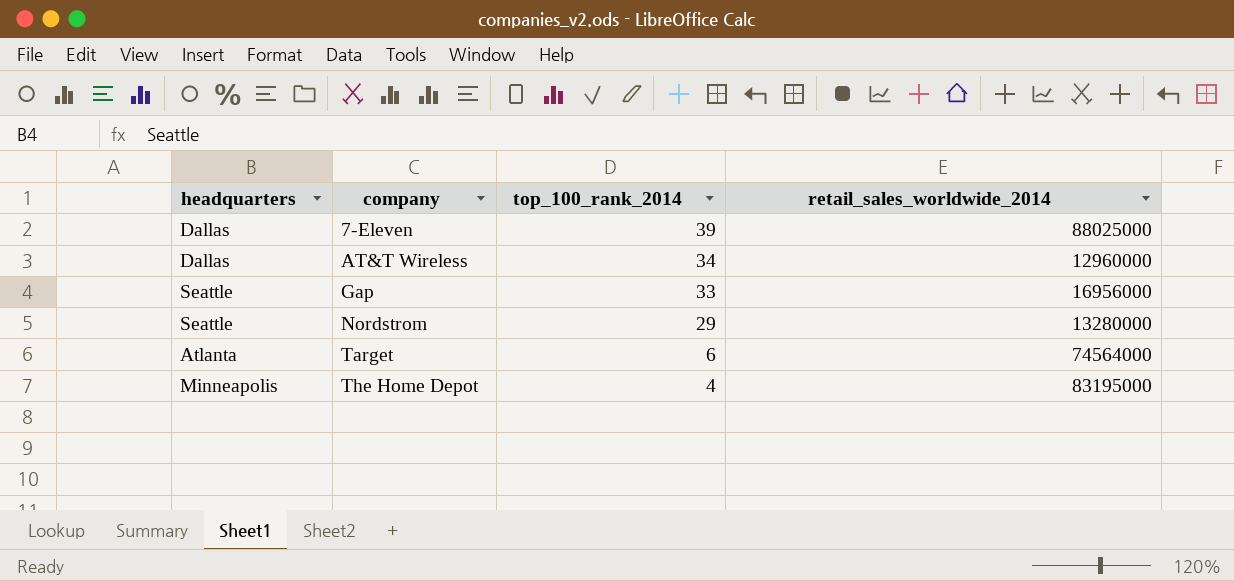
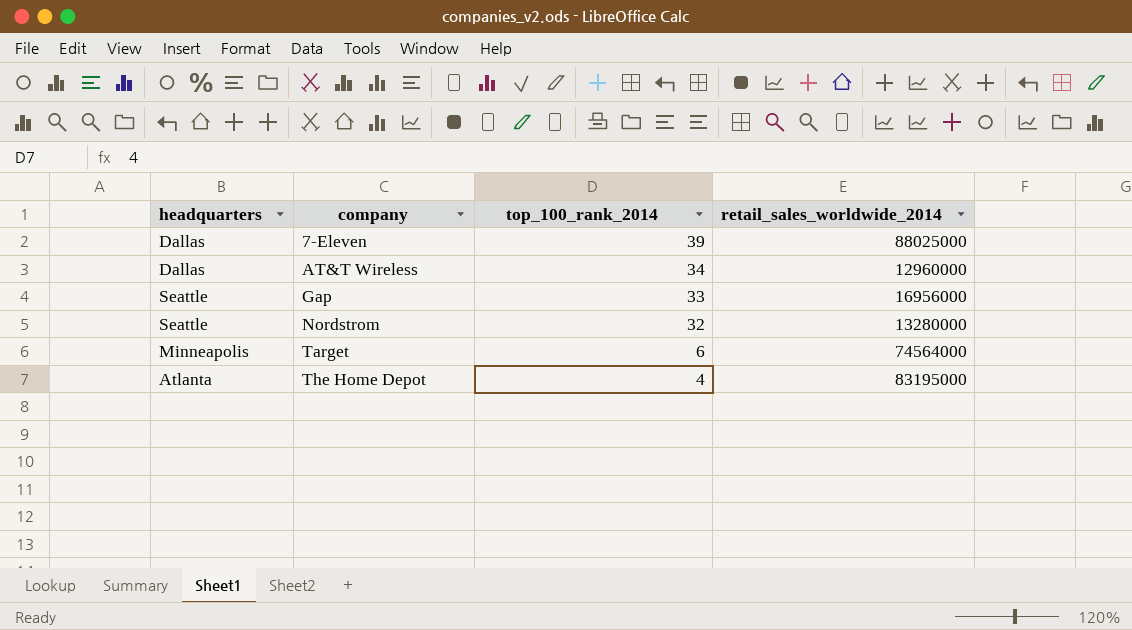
Nordstrom | top_100_rank_2014: 29 -> 32
Target | headquarters: Atlanta -> Minneapolis
The Home Depot | headquarters: Minneapolis -> Atlanta

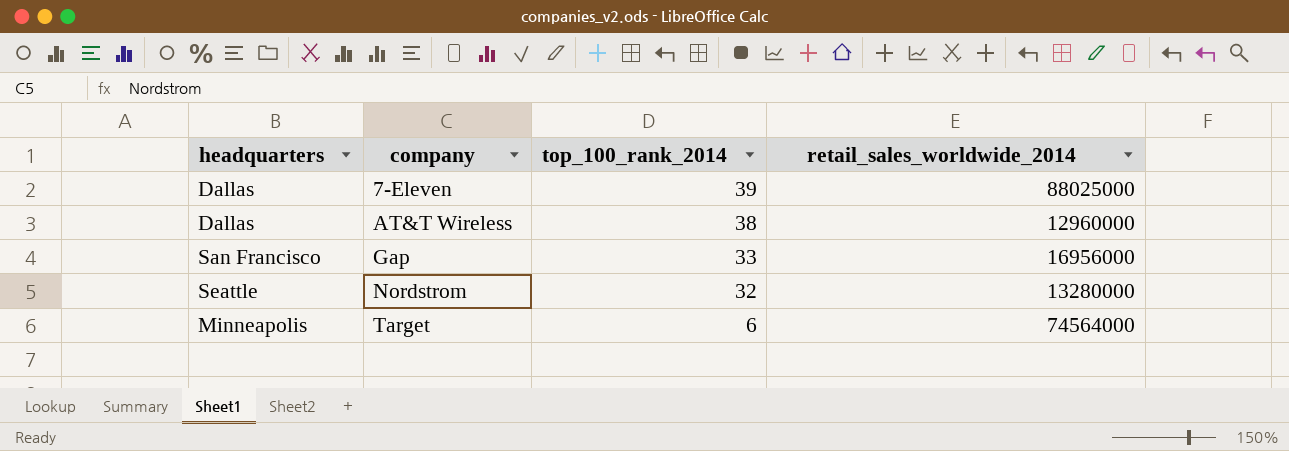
row The Home Depot: Atlanta | 4 | 83195000 -> none
AT&T Wireless | top_100_rank_2014: 34 -> 38
Gap | headquarters: Seattle -> San Francisco

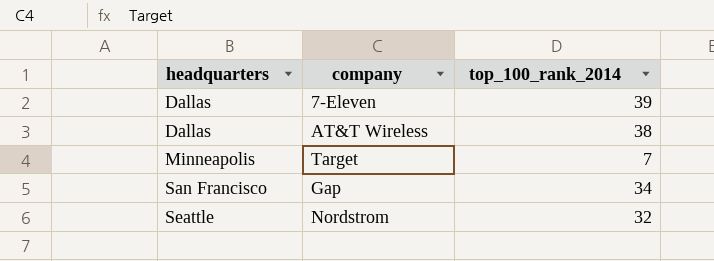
row order: company ascending -> headquarters ascending
column retail_sales_worldwide_2014 | position: 4 -> none
Target | top_100_rank_2014: 6 -> 7
Gap | top_100_rank_2014: 33 -> 34

